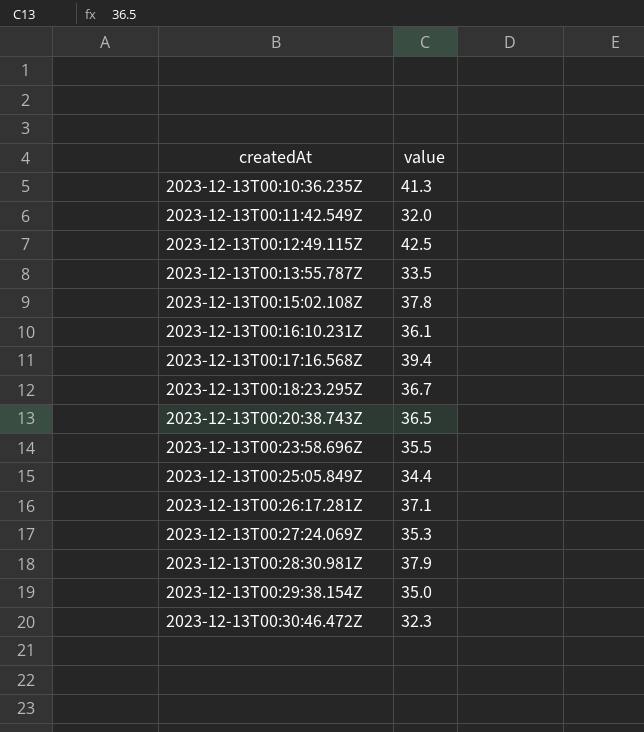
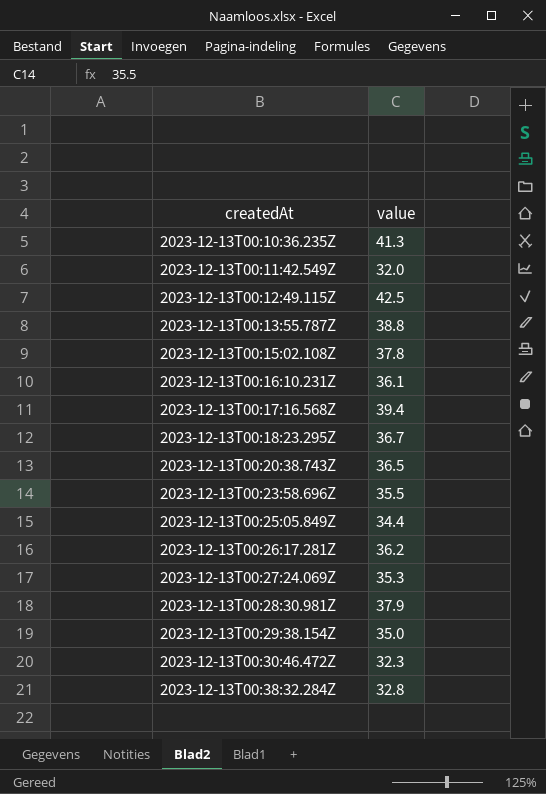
2023-12-13T00:13:55.787Z | value: 33.5 -> 38.8
2023-12-13T00:26:17.281Z | value: 37.1 -> 36.2
row 2023-12-13T00:38:32.284Z: none -> 32.8

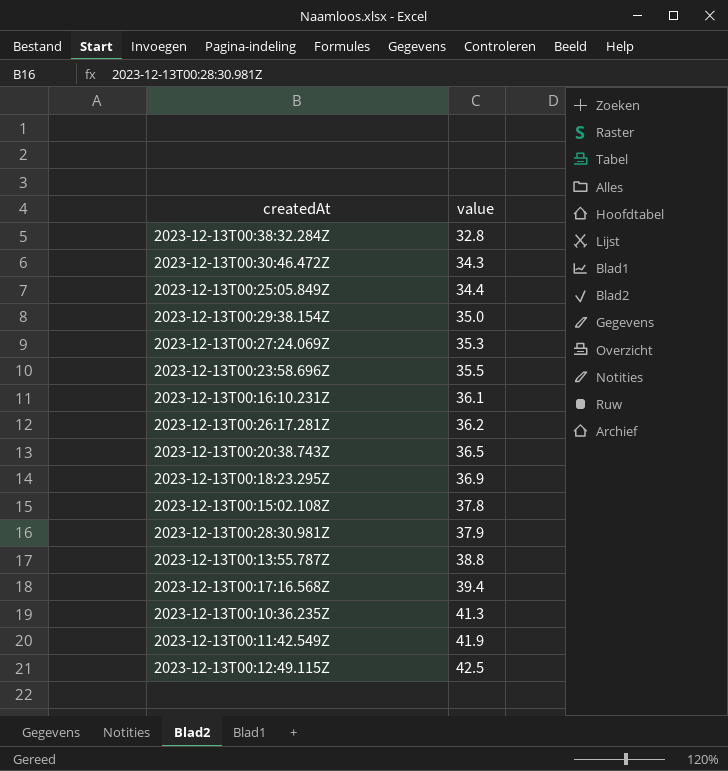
row order: createdAt ascending -> value ascending
2023-12-13T00:30:46.472Z | value: 32.3 -> 34.3
2023-12-13T00:18:23.295Z | value: 36.7 -> 36.9
2023-12-13T00:11:42.549Z | value: 32.0 -> 41.9

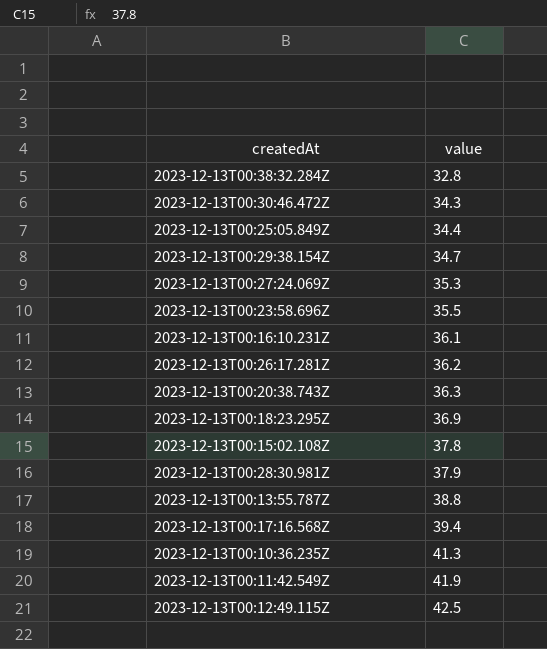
2023-12-13T00:29:38.154Z | value: 35.0 -> 34.7
2023-12-13T00:20:38.743Z | value: 36.5 -> 36.3

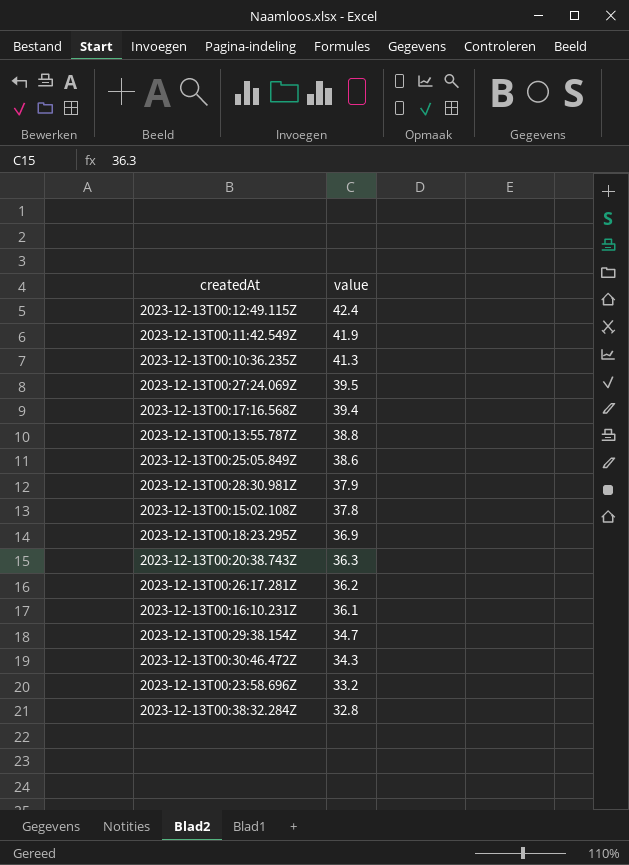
row order: value ascending -> value descending
2023-12-13T00:12:49.115Z | value: 42.5 -> 42.4
2023-12-13T00:27:24.069Z | value: 35.3 -> 39.5
2023-12-13T00:25:05.849Z | value: 34.4 -> 38.6
2023-12-13T00:23:58.696Z | value: 35.5 -> 33.2

